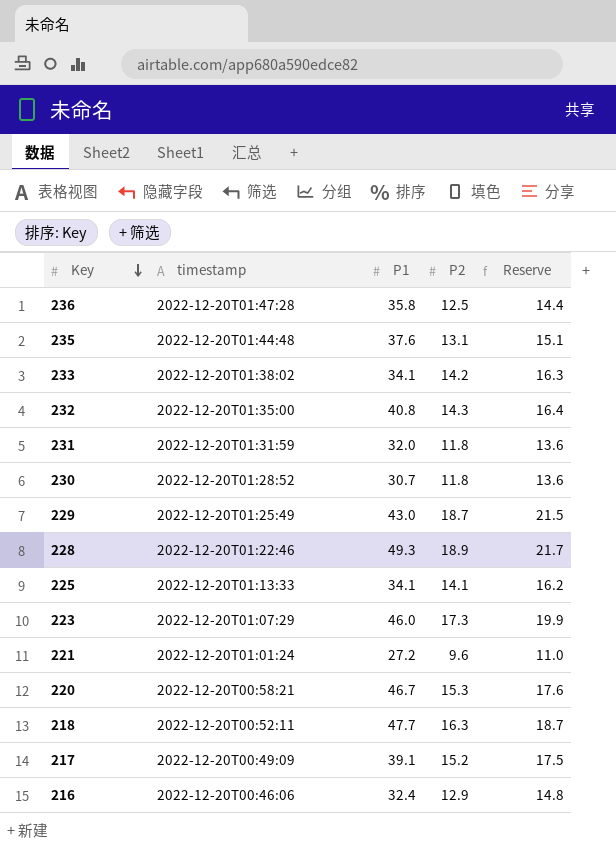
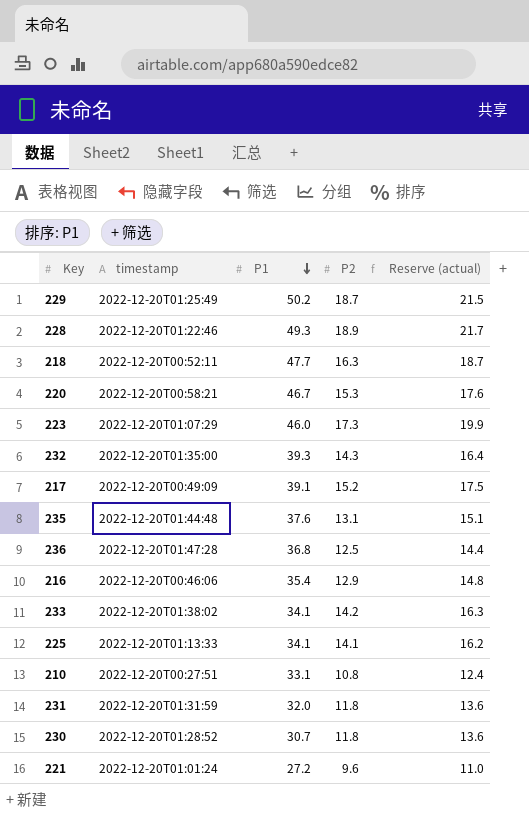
row order: Key descending -> P1 descending
column name: Reserve -> Reserve (actual)
229 | P1: 43.0 -> 50.2
232 | P1: 40.8 -> 39.3
236 | P1: 35.8 -> 36.8
216 | P1: 32.4 -> 35.4
row 210: none -> 2022-12-20T00:27:51 | 33.1 | 10.8 | 12.4

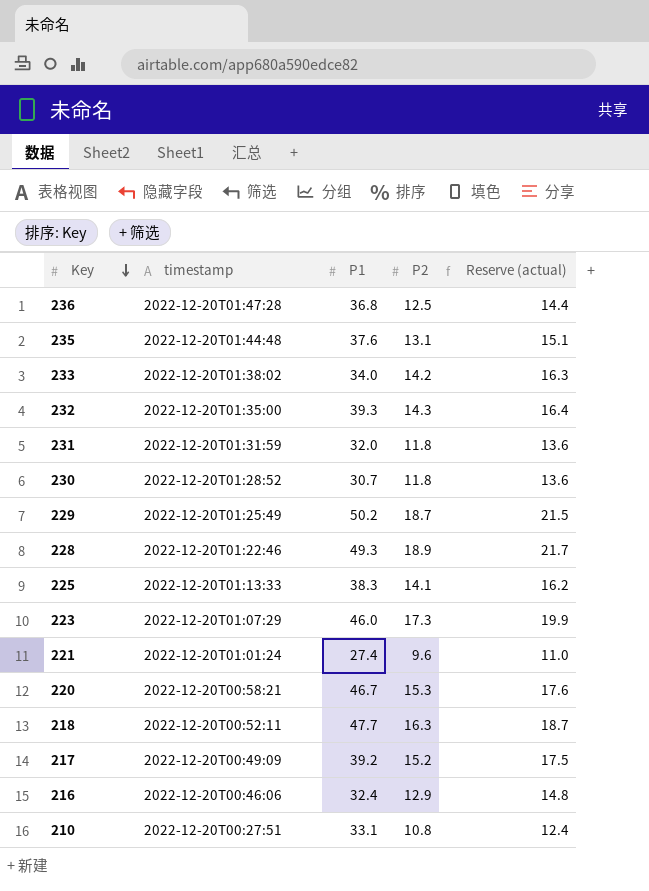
row order: P1 descending -> Key descending
233 | P1: 34.1 -> 34.0
225 | P1: 34.1 -> 38.3
221 | P1: 27.2 -> 27.4
217 | P1: 39.1 -> 39.2
216 | P1: 35.4 -> 32.4

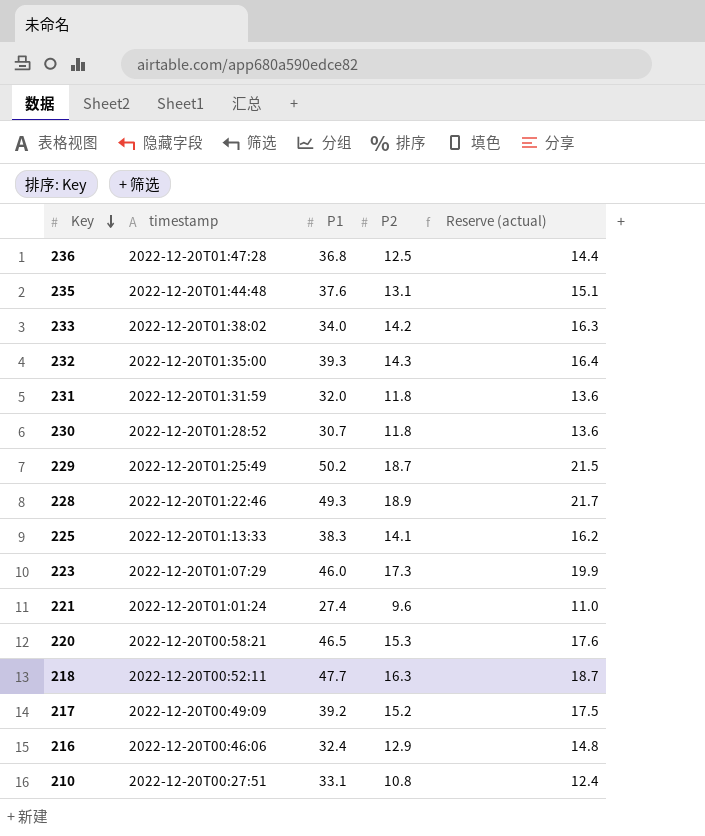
220 | P1: 46.7 -> 46.5

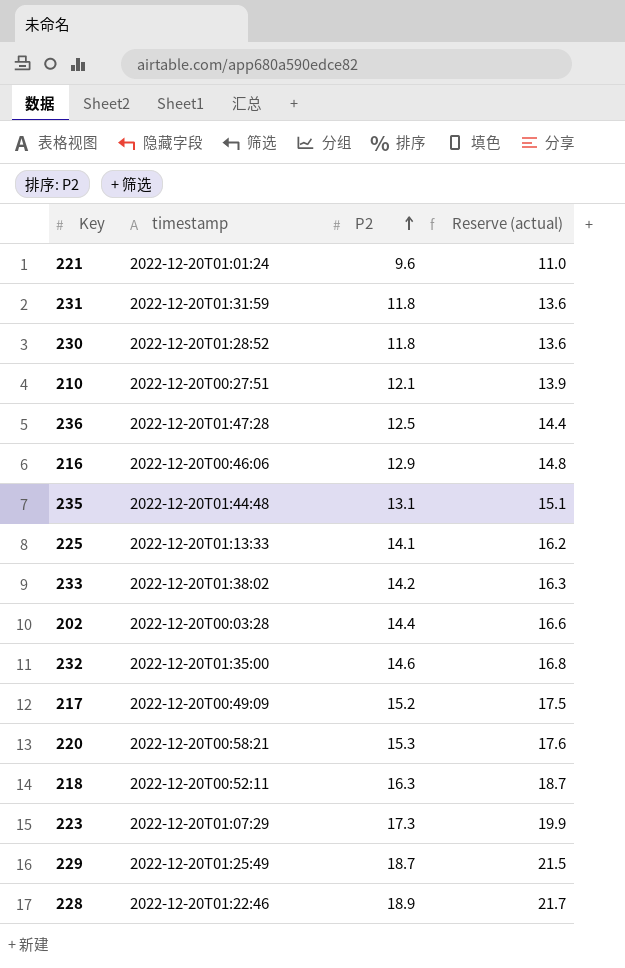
row order: Key descending -> P2 ascending
column P1 | position: 3 -> none
210 | P2: 10.8 -> 12.1
210 | Reserve (actual): 12.4 -> 13.9
row 202: none -> 2022-12-20T00:03:28 | 14.4 | 16.6
232 | P2: 14.3 -> 14.6
232 | Reserve (actual): 16.4 -> 16.8

